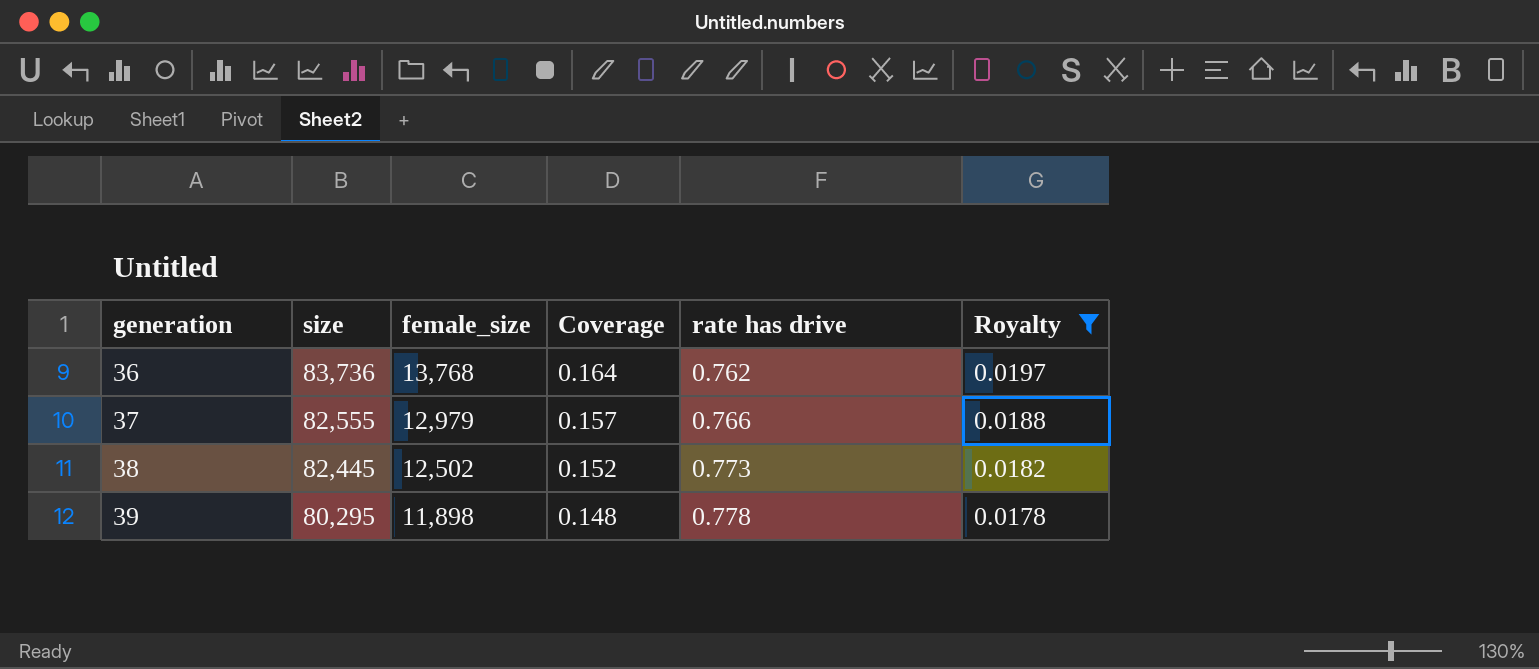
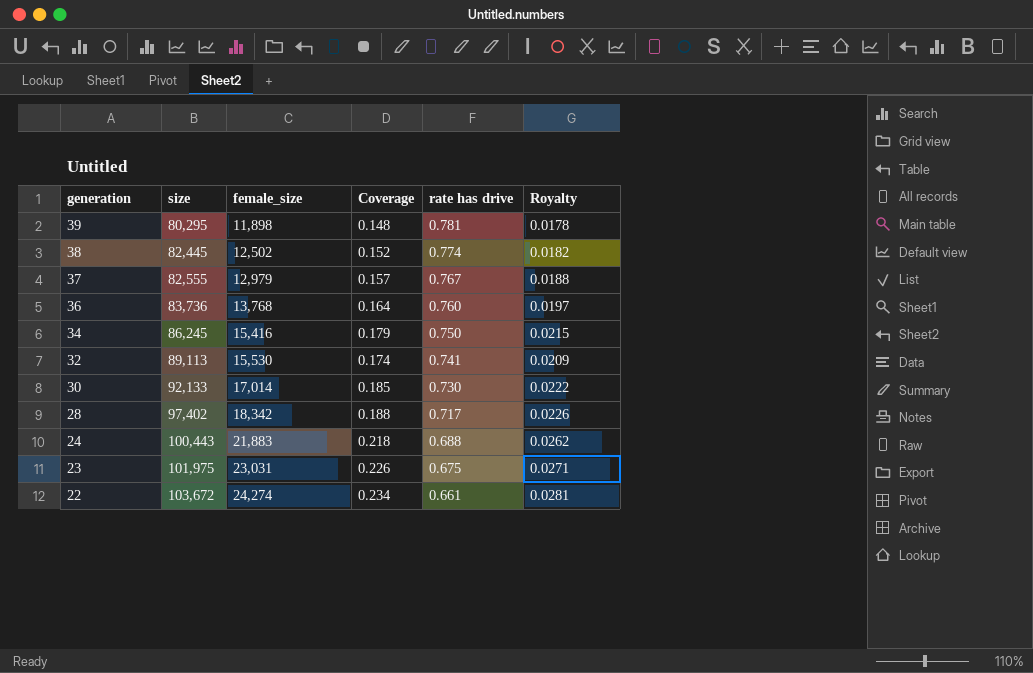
filter: Royalty <= 0.0197 -> none
row order: generation ascending -> generation descending
39 | rate has drive: 0.778 -> 0.781
38 | rate has drive: 0.773 -> 0.774
37 | rate has drive: 0.766 -> 0.767
36 | rate has drive: 0.762 -> 0.760

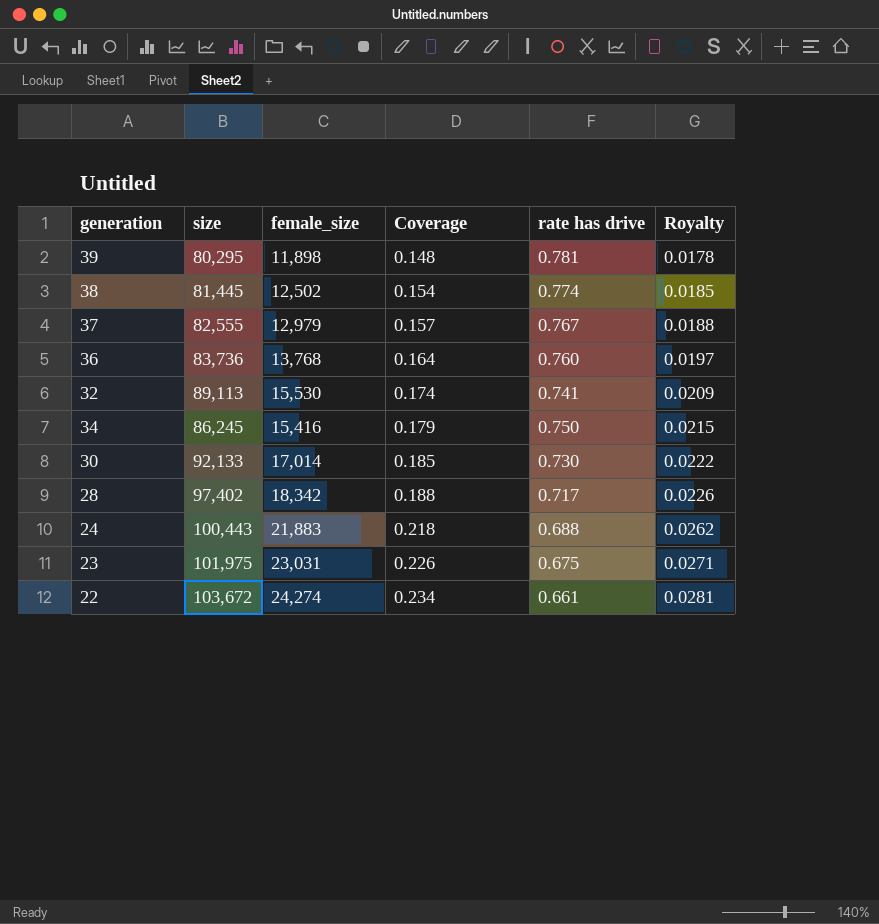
row order: generation descending -> Coverage ascending
38 | size: 82,445 -> 81,445
38 | Coverage: 0.152 -> 0.154
38 | Royalty: 0.0182 -> 0.0185

